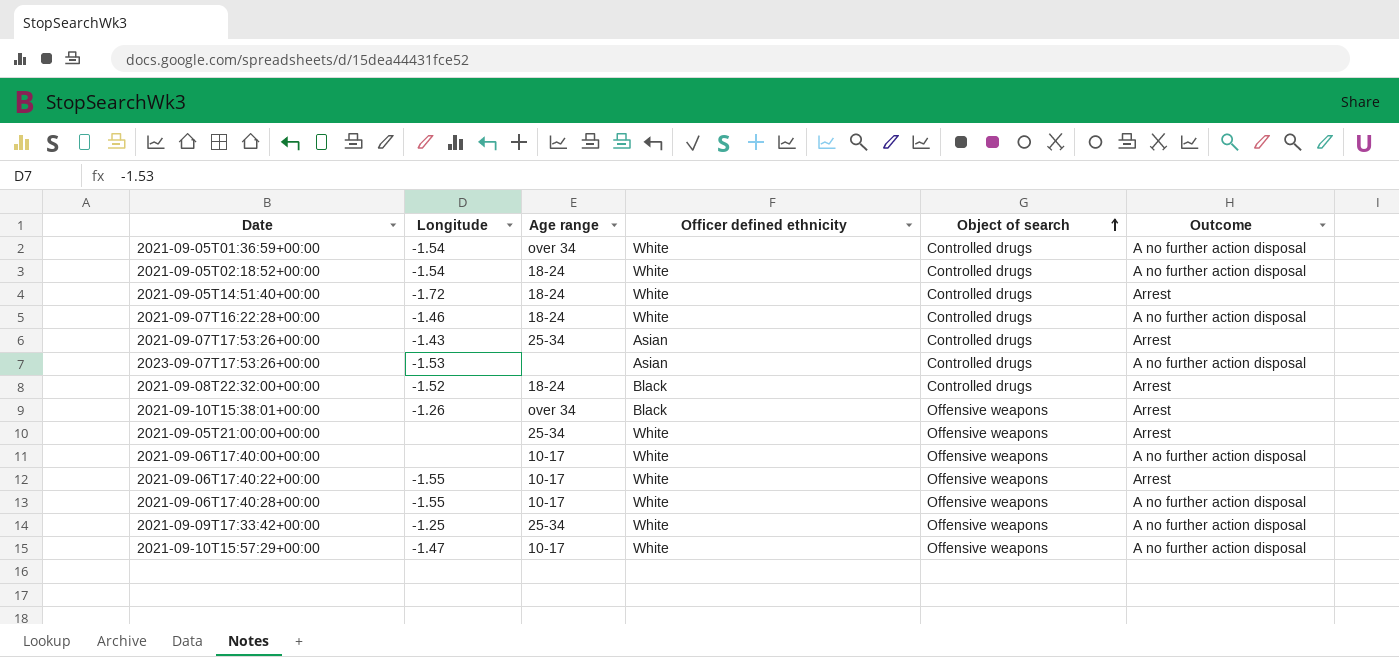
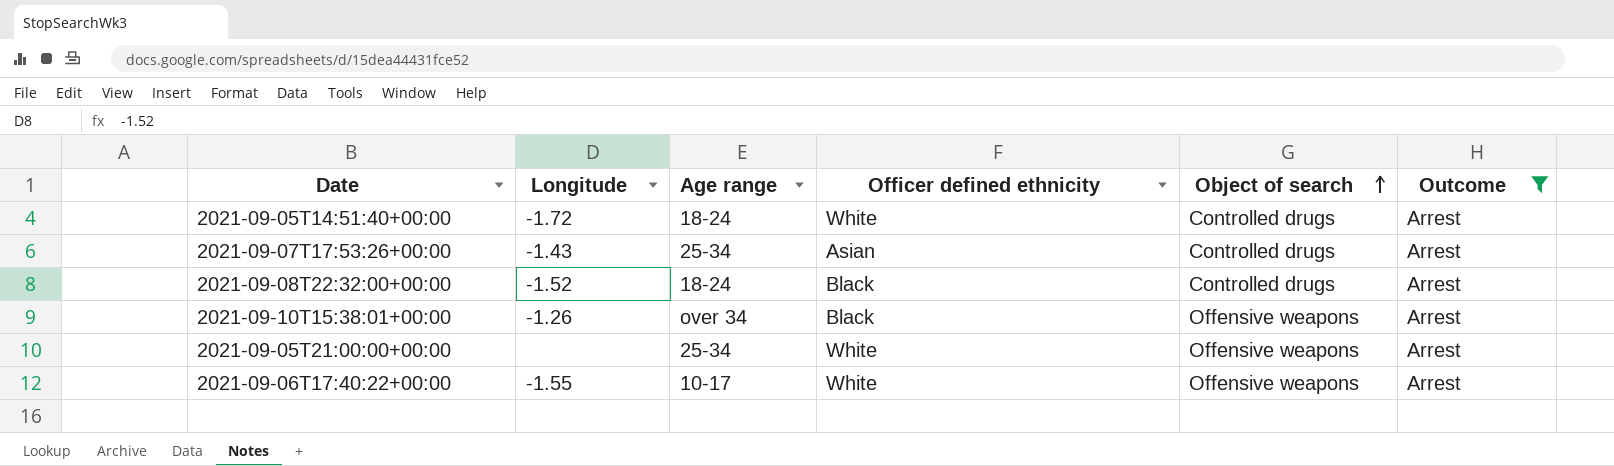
filter: none -> Outcome = Arrest

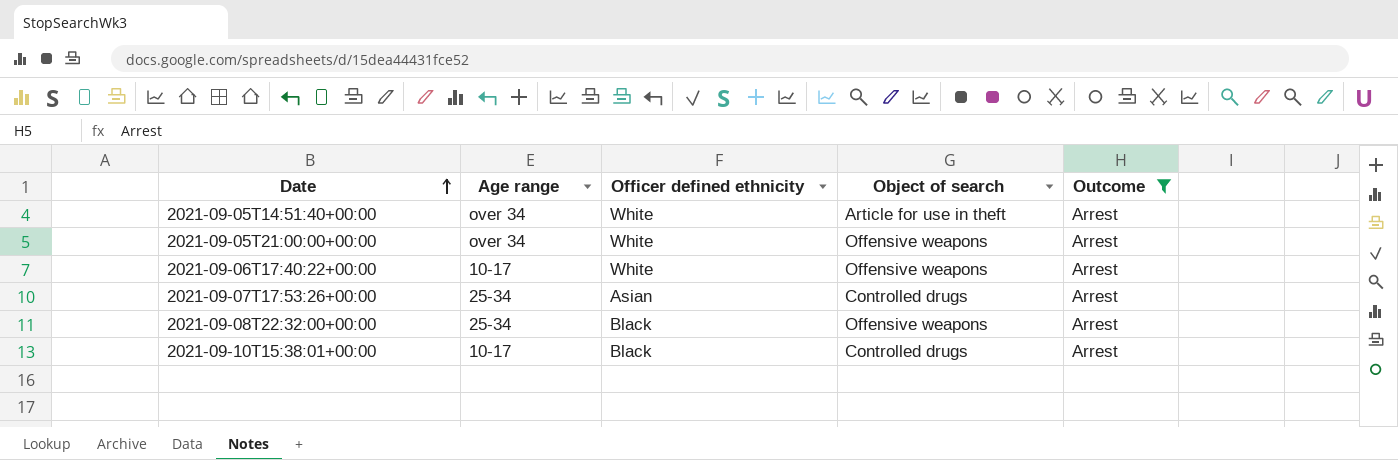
row order: Object of search ascending -> Date ascending
column Longitude | position: 2 -> none
2021-09-05T14:51:40+00:00 | Age range: 18-24 -> over 34
2021-09-05T14:51:40+00:00 | Object of search: Controlled drugs -> Article for use in theft
2021-09-05T21:00:00+00:00 | Age range: 25-34 -> over 34
2021-09-08T22:32:00+00:00 | Age range: 18-24 -> 25-34
2021-09-08T22:32:00+00:00 | Object of search: Controlled drugs -> Offensive weapons
2021-09-10T15:38:01+00:00 | Age range: over 34 -> 10-17
2021-09-10T15:38:01+00:00 | Object of search: Offensive weapons -> Controlled drugs

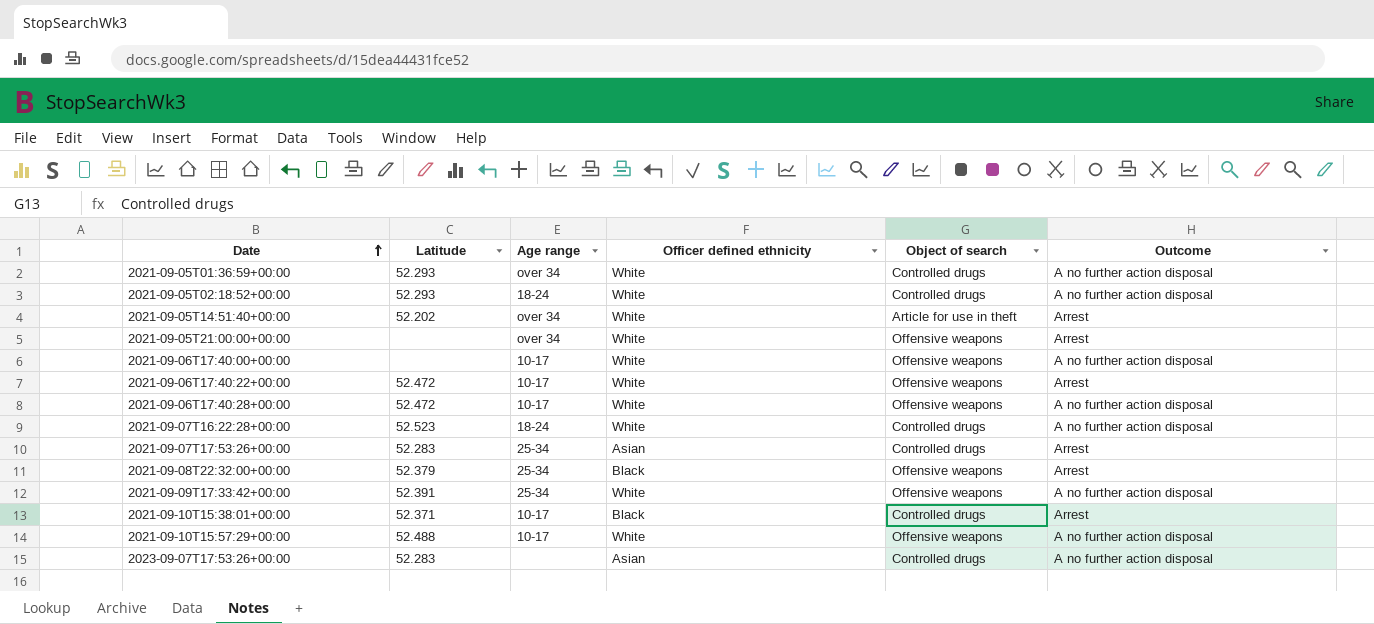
filter: Outcome = Arrest -> none
column Latitude | position: none -> 2

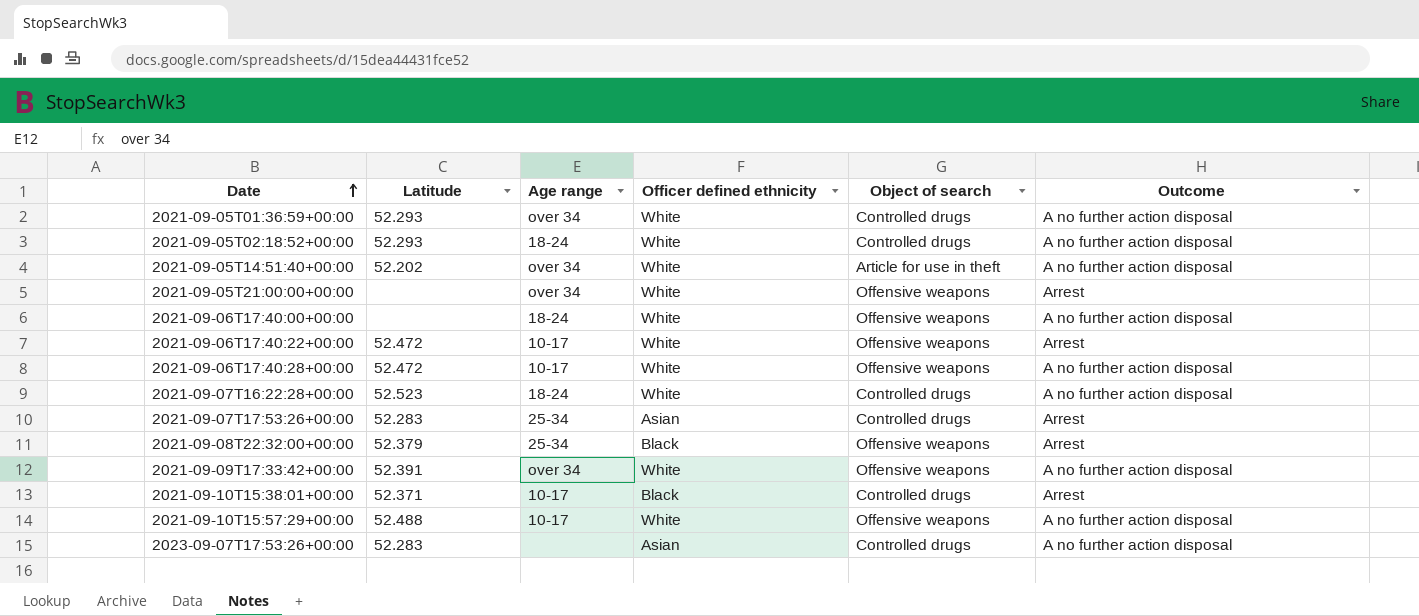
2021-09-05T14:51:40+00:00 | Outcome: Arrest -> A no further action disposal
2021-09-06T17:40:00+00:00 | Age range: 10-17 -> 18-24
2021-09-09T17:33:42+00:00 | Age range: 25-34 -> over 34

